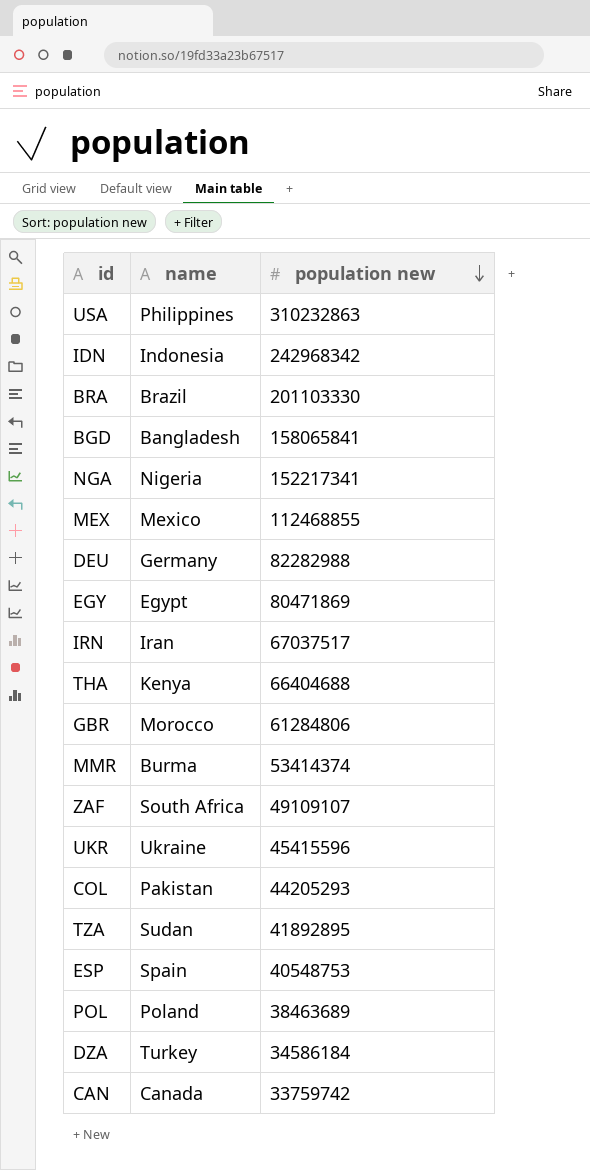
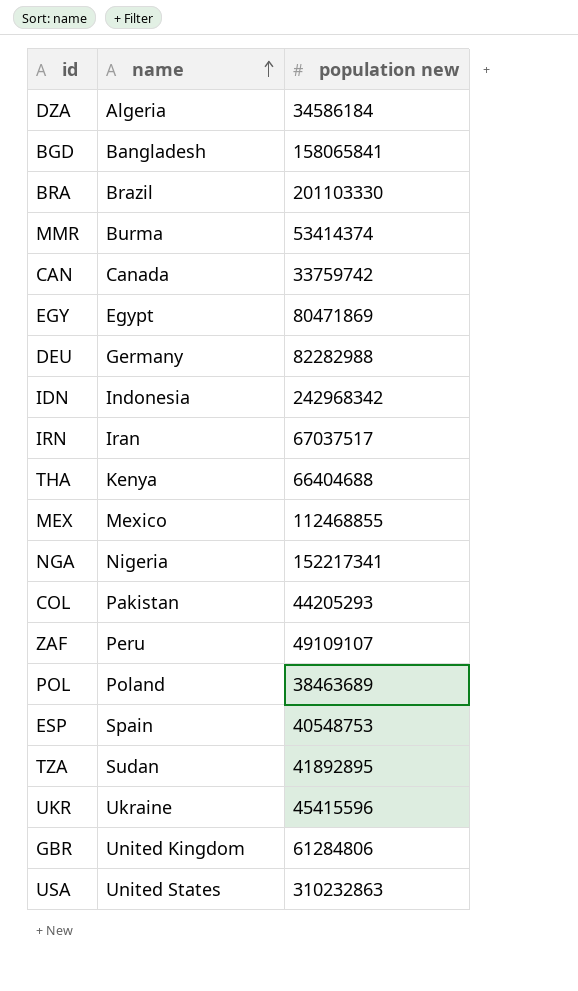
row order: population new descending -> name ascending
DZA | name: Turkey -> Algeria
ZAF | name: South Africa -> Peru
GBR | name: Morocco -> United Kingdom
USA | name: Philippines -> United States

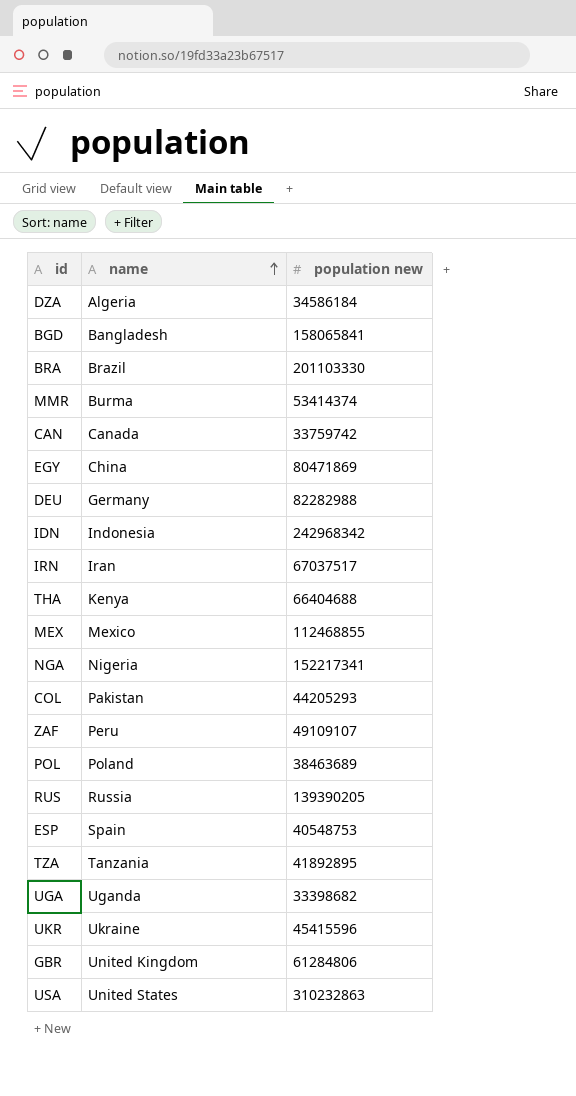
EGY | name: Egypt -> China
row RUS: none -> Russia | 139390205
TZA | name: Sudan -> Tanzania
row UGA: none -> Uganda | 33398682

